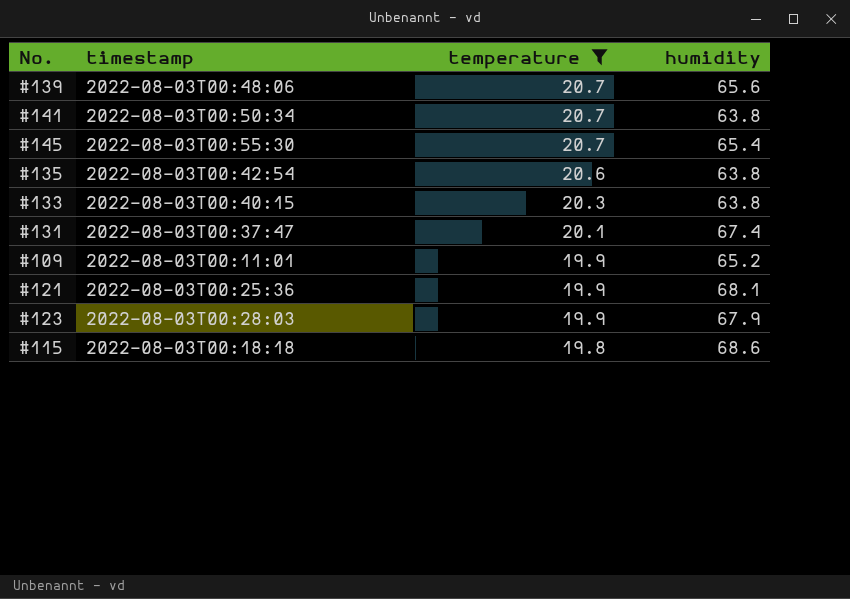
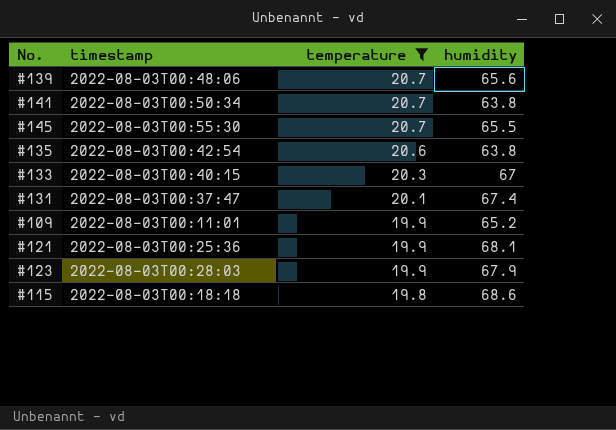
#145 | humidity: 65.4 -> 65.5
#133 | humidity: 63.8 -> 67

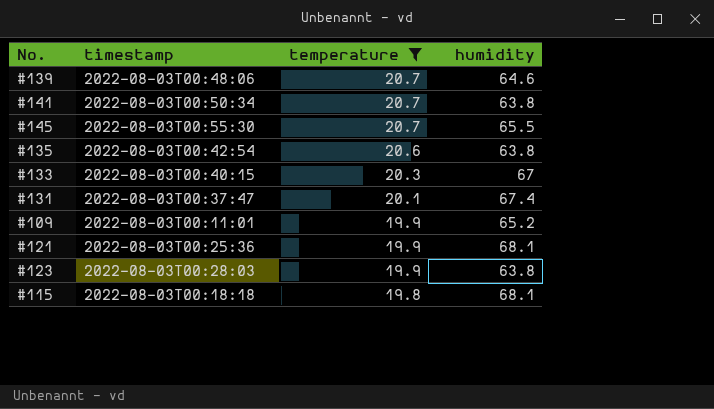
#139 | humidity: 65.6 -> 64.6
#123 | humidity: 67.9 -> 63.8
#115 | humidity: 68.6 -> 68.1

